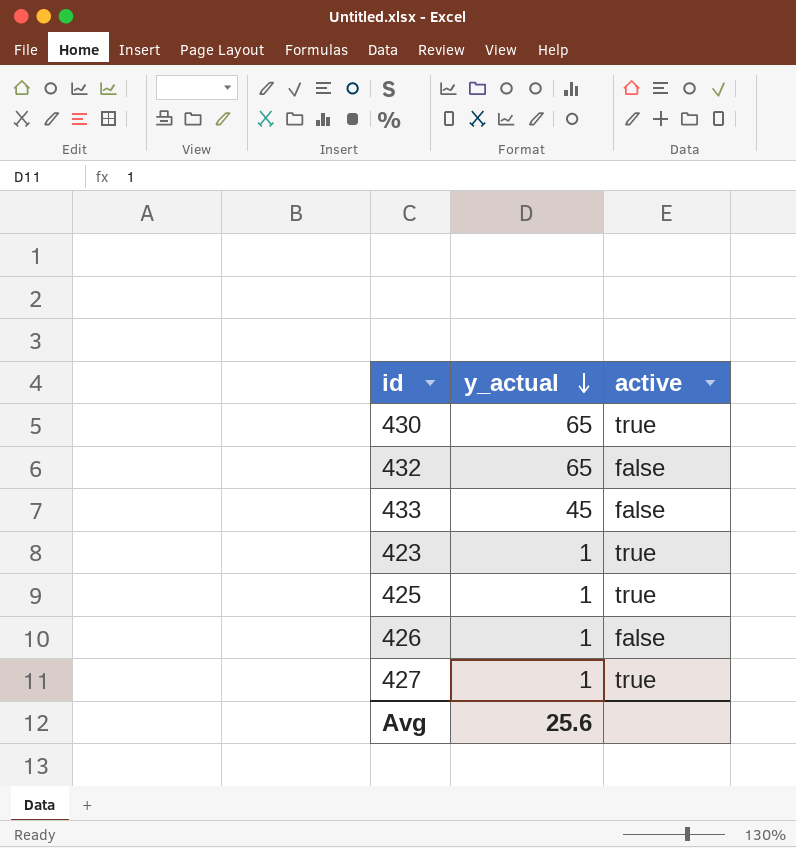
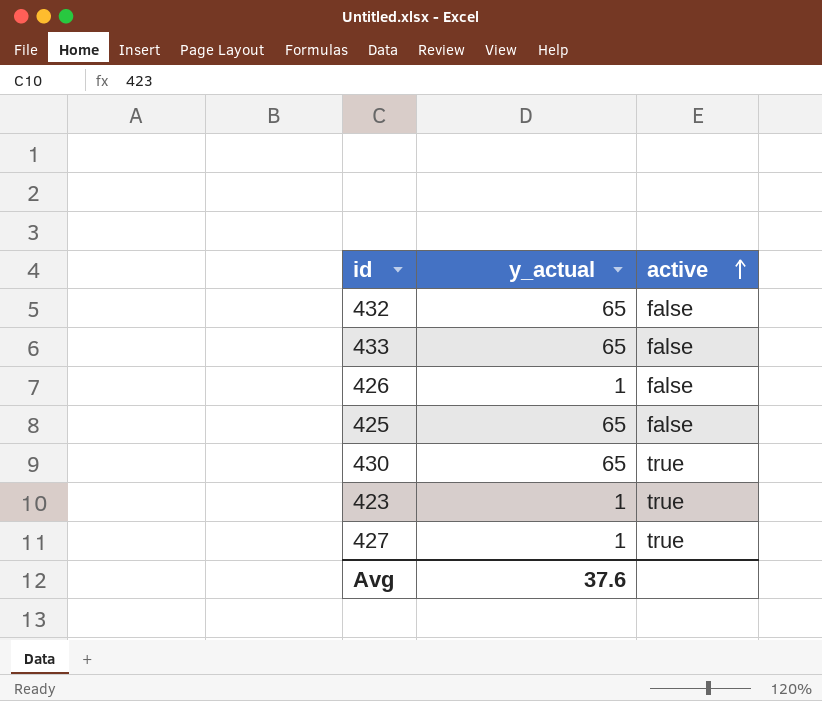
row order: y_actual descending -> active ascending
433 | y_actual: 45 -> 65
425 | y_actual: 1 -> 65
425 | active: true -> false
Avg | y_actual: 25.6 -> 37.6

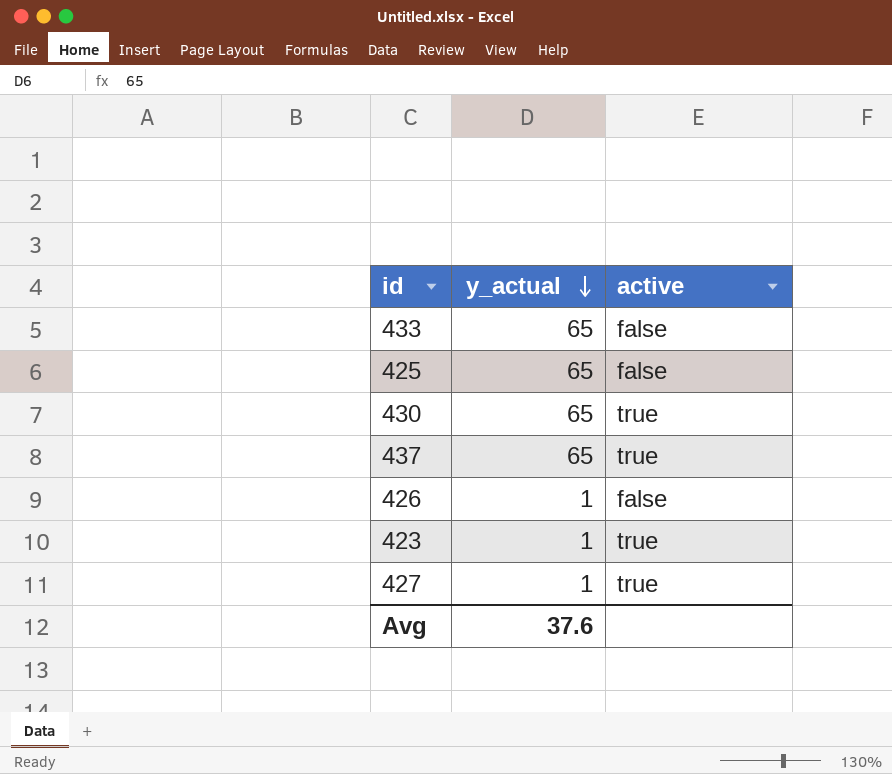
row order: active ascending -> y_actual descending
row 432: 65 | false -> none
row 437: none -> 65 | true

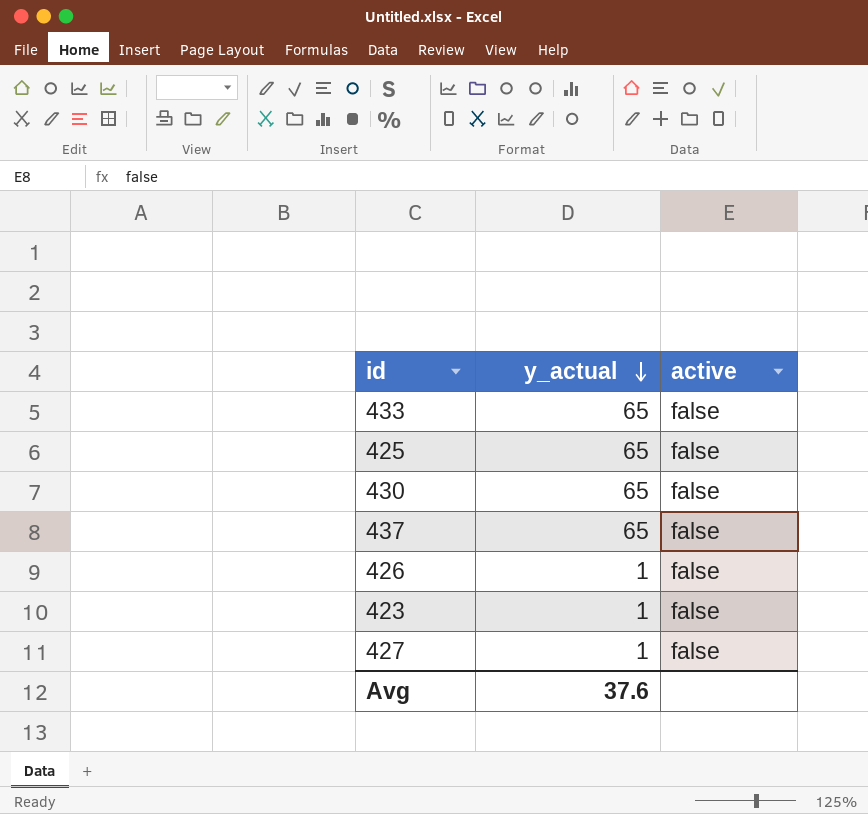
430 | active: true -> false
437 | active: true -> false
423 | active: true -> false
427 | active: true -> false

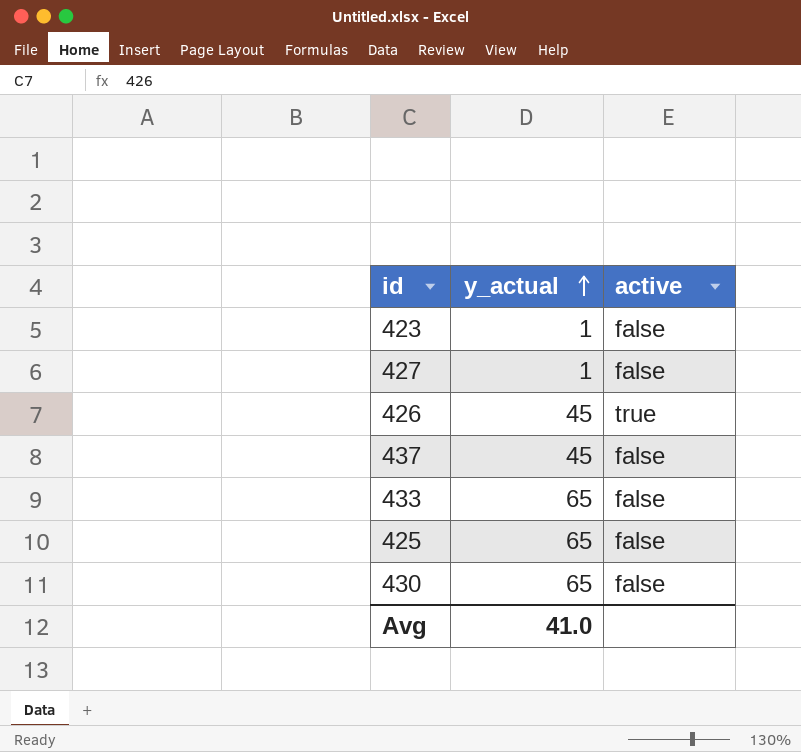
row order: y_actual descending -> y_actual ascending
426 | y_actual: 1 -> 45
426 | active: false -> true
437 | y_actual: 65 -> 45
Avg | y_actual: 37.6 -> 41.0

